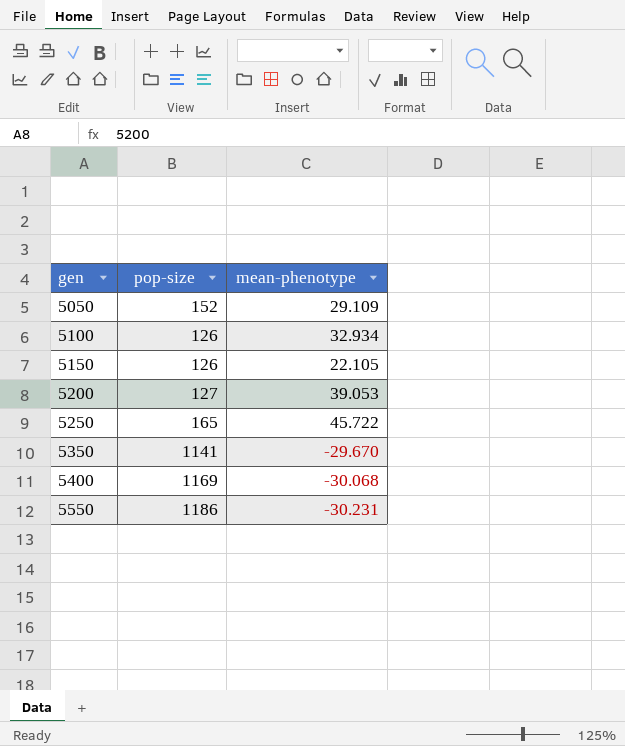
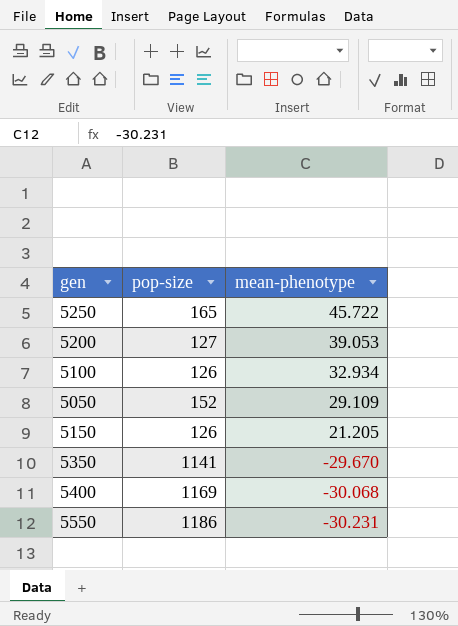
row order: gen ascending -> mean-phenotype descending
5150 | mean-phenotype: 22.105 -> 21.205

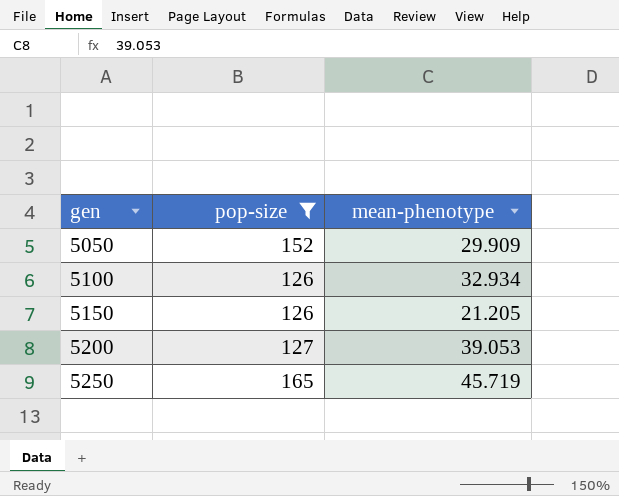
filter: none -> pop-size <= 165
row order: mean-phenotype descending -> gen ascending
5050 | mean-phenotype: 29.109 -> 29.909
5250 | mean-phenotype: 45.722 -> 45.719

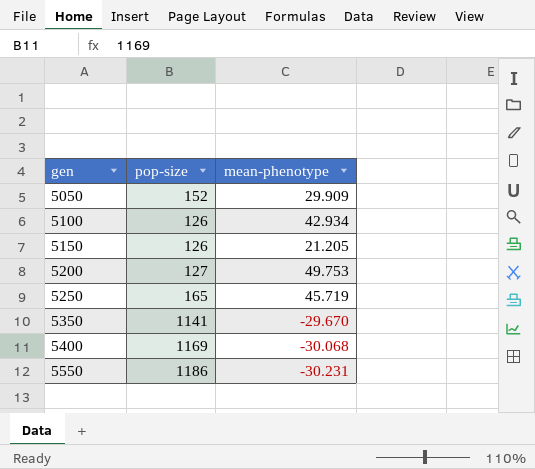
filter: pop-size <= 165 -> none
5100 | mean-phenotype: 32.934 -> 42.934
5200 | mean-phenotype: 39.053 -> 49.753

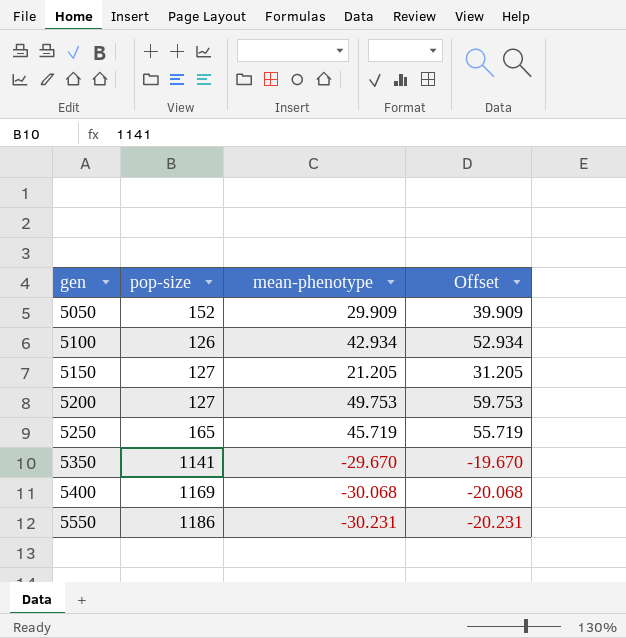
column Offset | formula: none -> [mean-phenotype] + 10
5150 | pop-size: 126 -> 127

